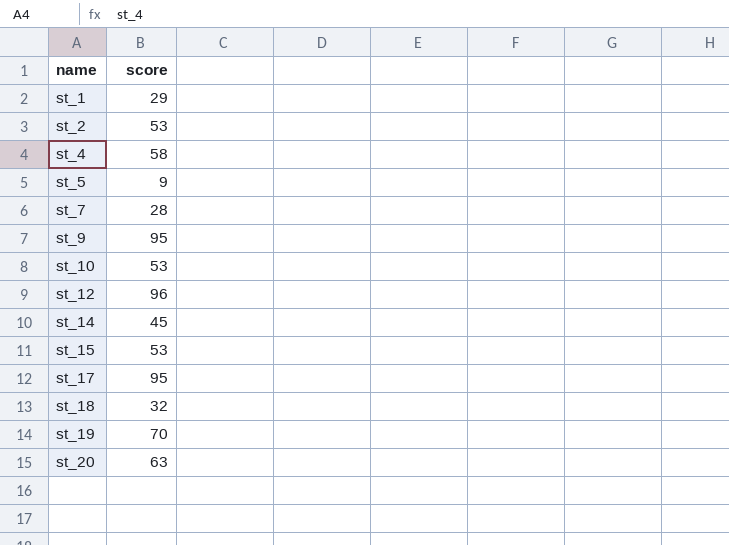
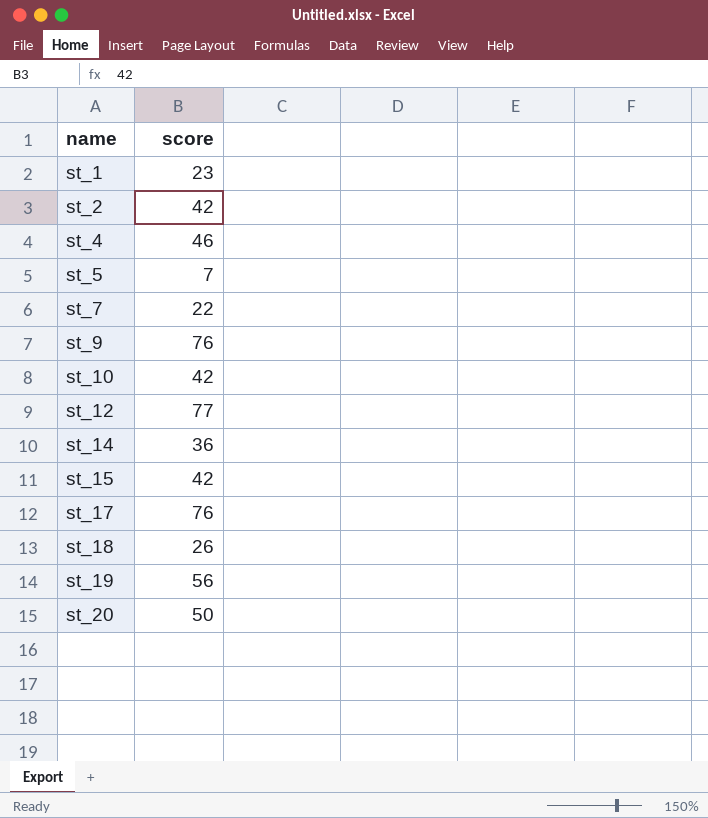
st_1 | score: 29 -> 23
st_2 | score: 53 -> 42
st_4 | score: 58 -> 46
st_5 | score: 9 -> 7
st_7 | score: 28 -> 22
st_9 | score: 95 -> 76
st_10 | score: 53 -> 42
st_12 | score: 96 -> 77
st_14 | score: 45 -> 36
st_15 | score: 53 -> 42
st_17 | score: 95 -> 76
st_18 | score: 32 -> 26
st_19 | score: 70 -> 56
st_20 | score: 63 -> 50

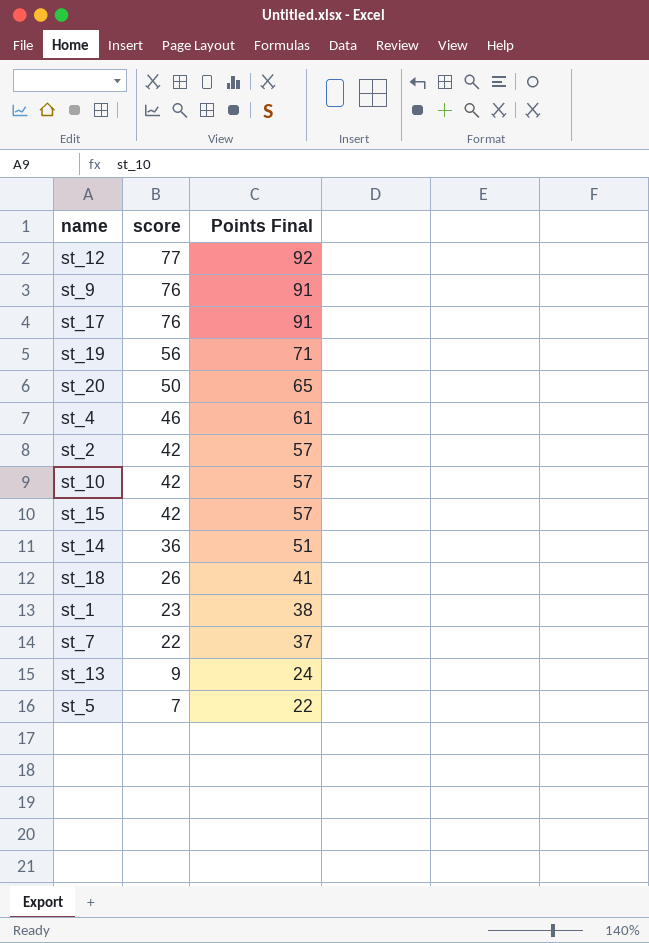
row order: name ascending -> score descending
column Points Final | formula: none -> [score] + 15
row st_13: none -> 9 | 24

